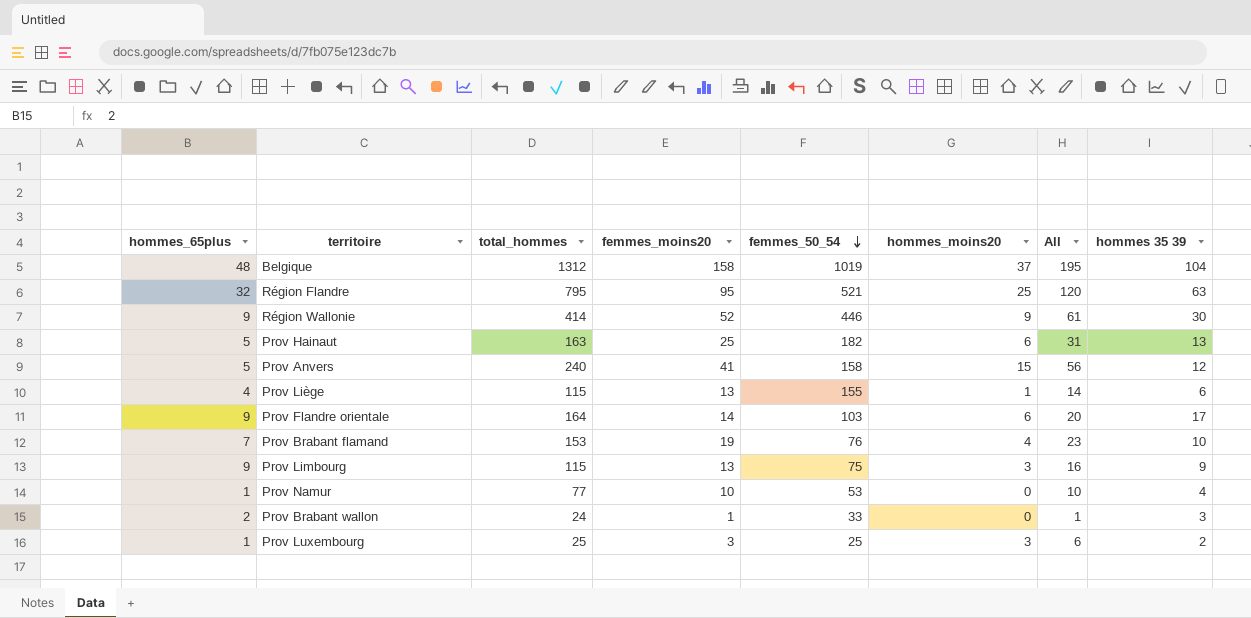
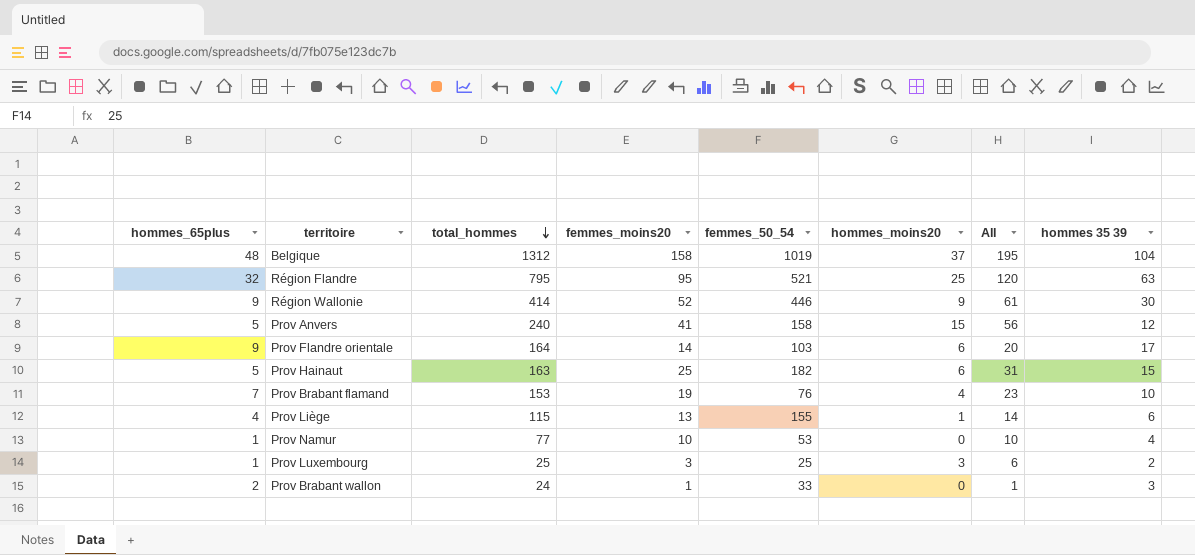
row order: femmes_50_54 descending -> total_hommes descending
row Prov Limbourg: 9 | 115 | 13 | 75 | 3 | 16 | 9 -> none
Prov Hainaut | hommes 35 39: 13 -> 15

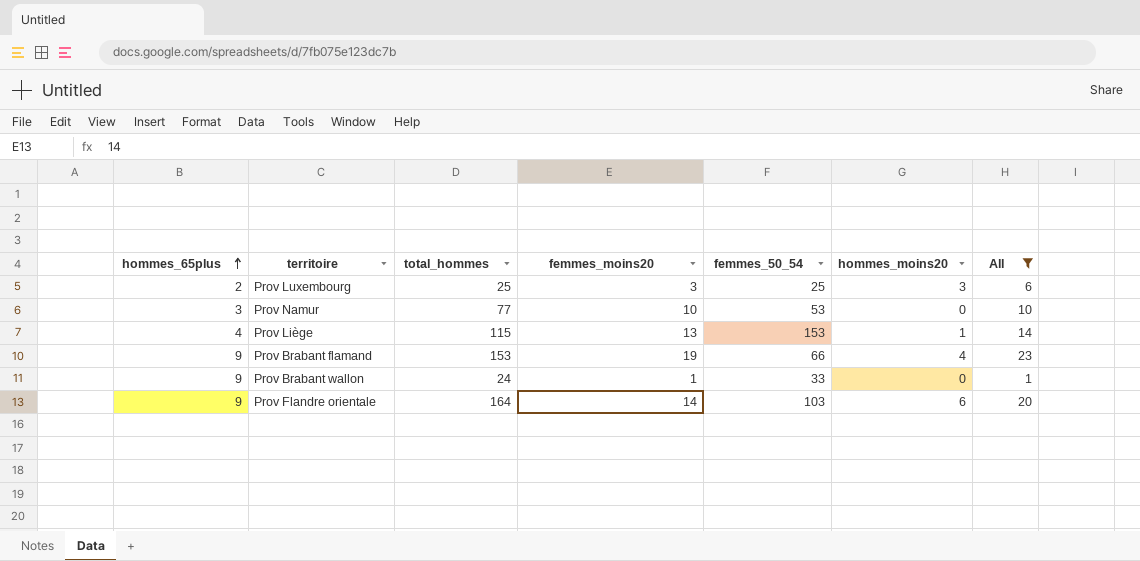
filter: none -> All <= 23
row order: total_hommes descending -> hommes_65plus ascending
column hommes 35 39 | position: 8 -> none
Prov Luxembourg | hommes_65plus: 1 -> 2
Prov Namur | hommes_65plus: 1 -> 3
Prov Liège | femmes_50_54: 155 -> 153
Prov Brabant flamand | hommes_65plus: 7 -> 9
Prov Brabant flamand | femmes_50_54: 76 -> 66
Prov Brabant wallon | hommes_65plus: 2 -> 9

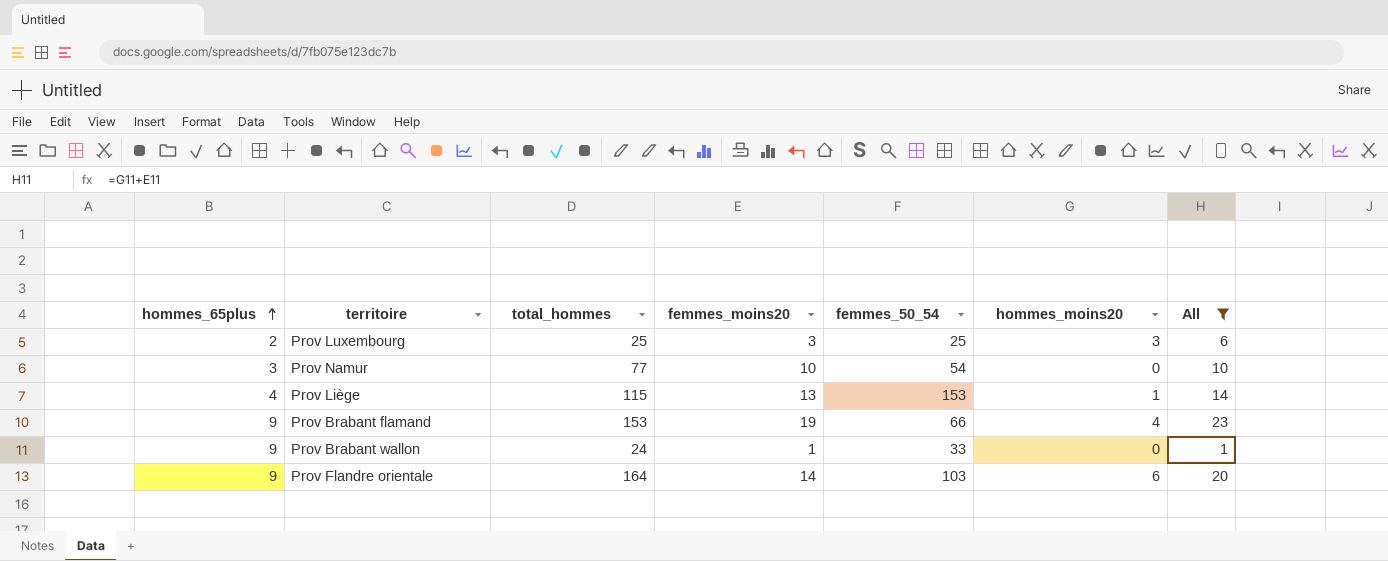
Prov Namur | femmes_50_54: 53 -> 54

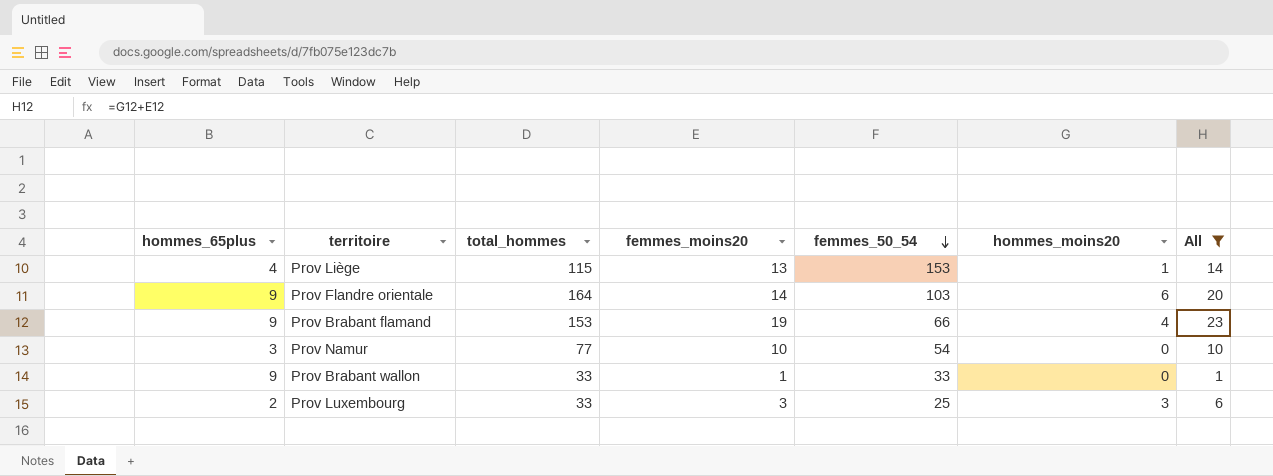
row order: hommes_65plus ascending -> femmes_50_54 descending
Prov Brabant wallon | total_hommes: 24 -> 33
Prov Luxembourg | total_hommes: 25 -> 33

